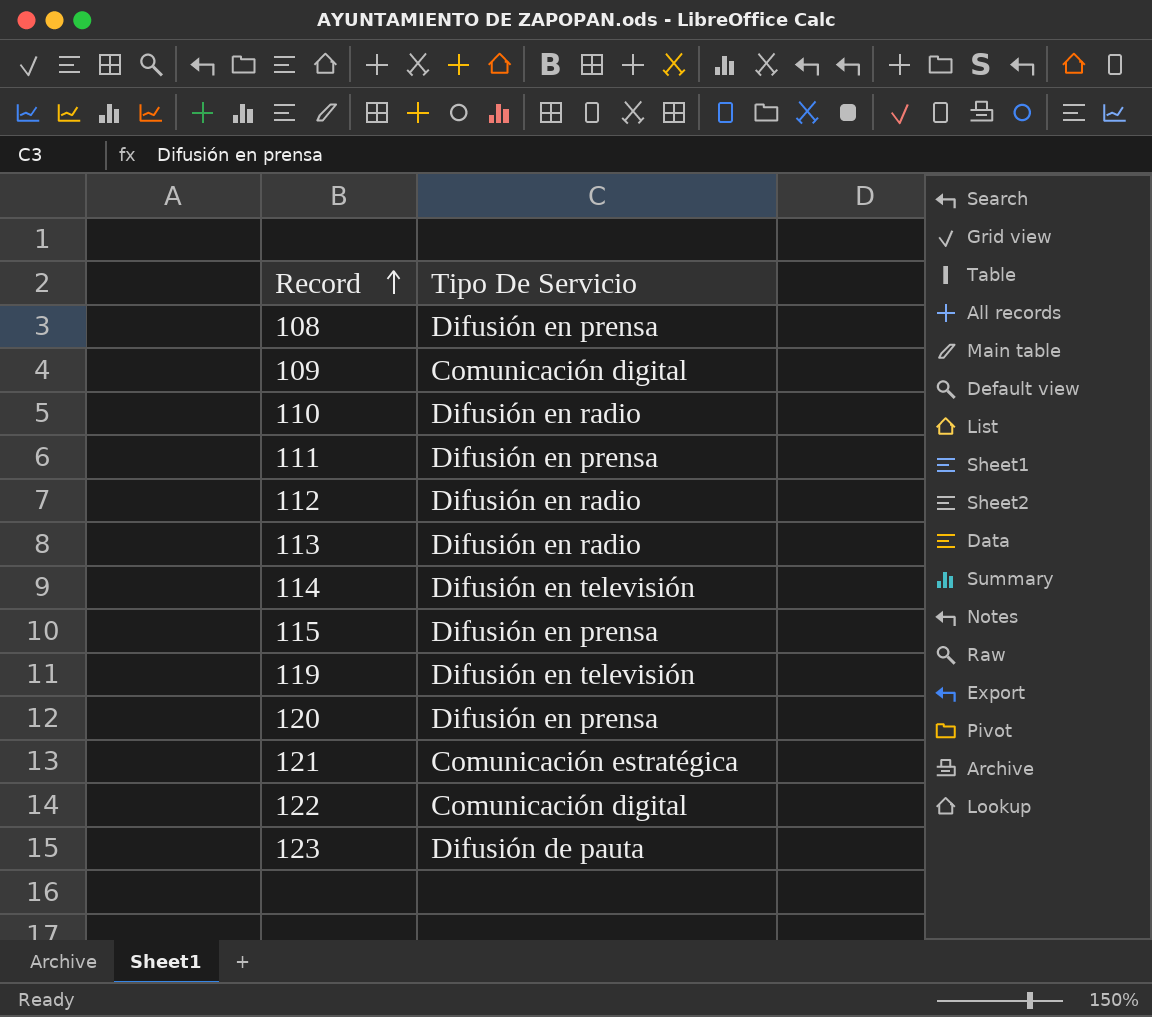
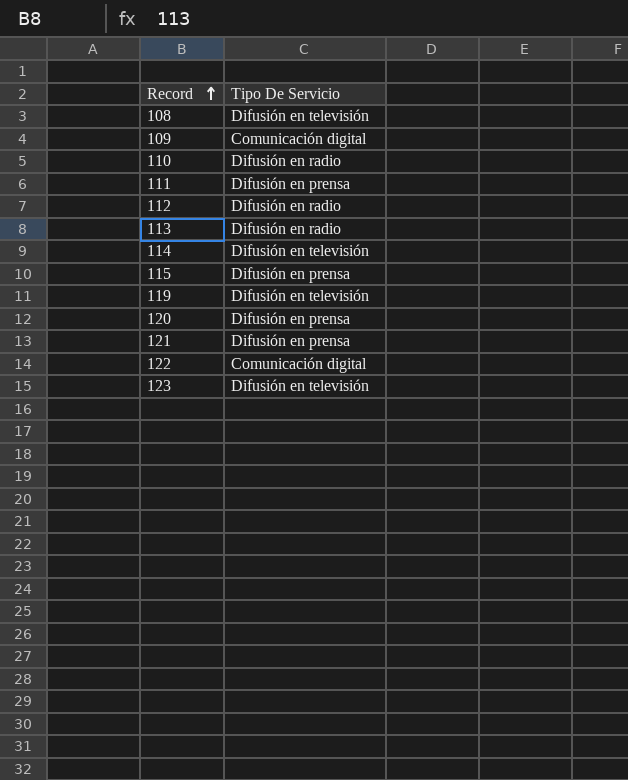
108 | Tipo De Servicio: Difusión en prensa -> Difusión en televisión
121 | Tipo De Servicio: Comunicación estratégica -> Difusión en prensa
123 | Tipo De Servicio: Difusión de pauta -> Difusión en televisión

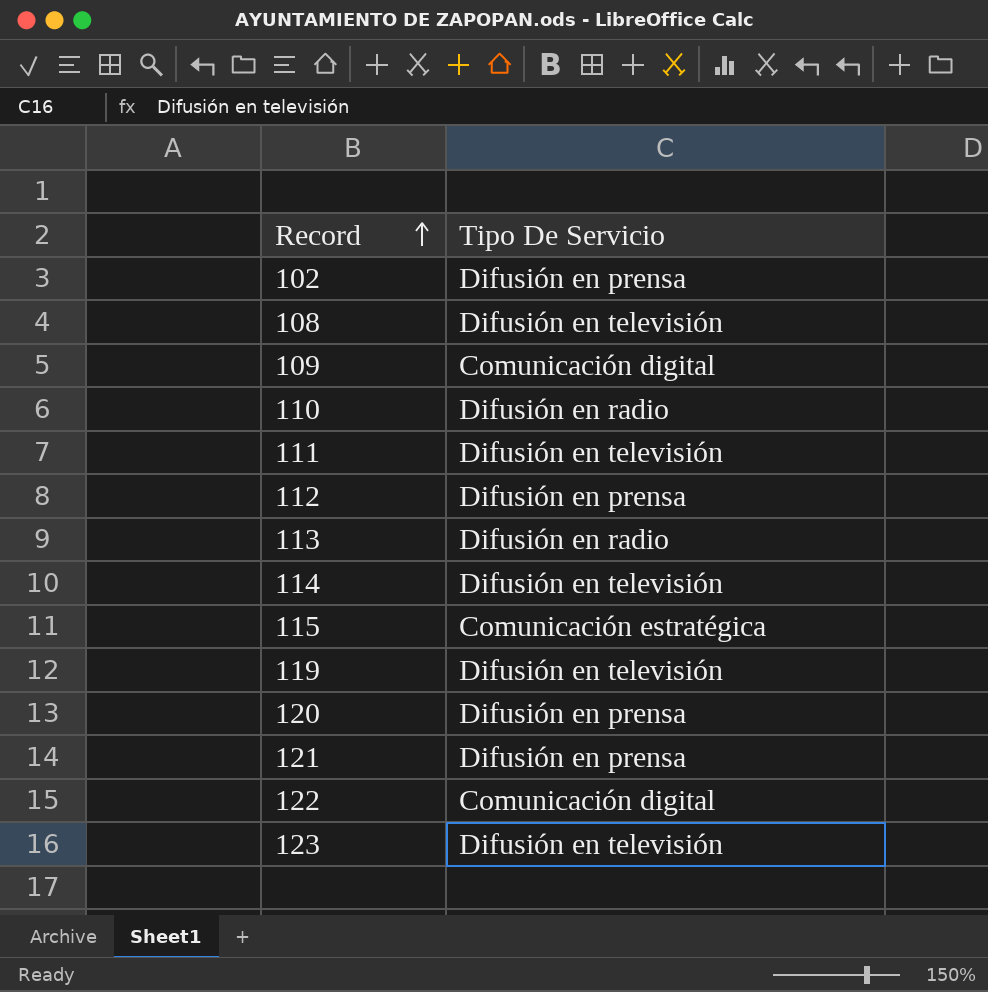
row 102: none -> Difusión en prensa
111 | Tipo De Servicio: Difusión en prensa -> Difusión en televisión
112 | Tipo De Servicio: Difusión en radio -> Difusión en prensa
115 | Tipo De Servicio: Difusión en prensa -> Comunicación estratégica

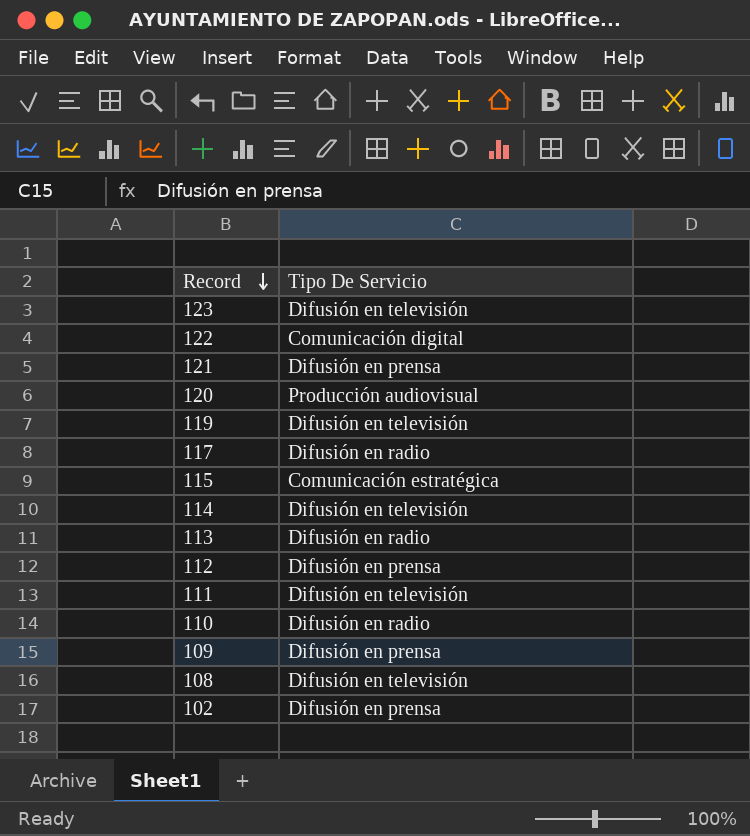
row order: Record ascending -> Record descending
120 | Tipo De Servicio: Difusión en prensa -> Producción audiovisual
row 117: none -> Difusión en radio
109 | Tipo De Servicio: Comunicación digital -> Difusión en prensa

